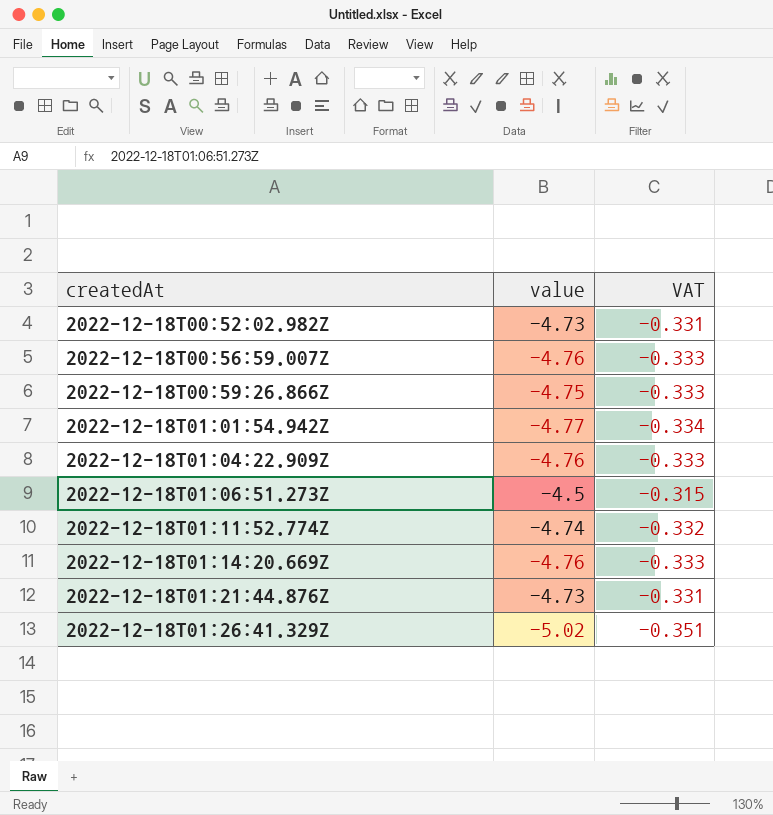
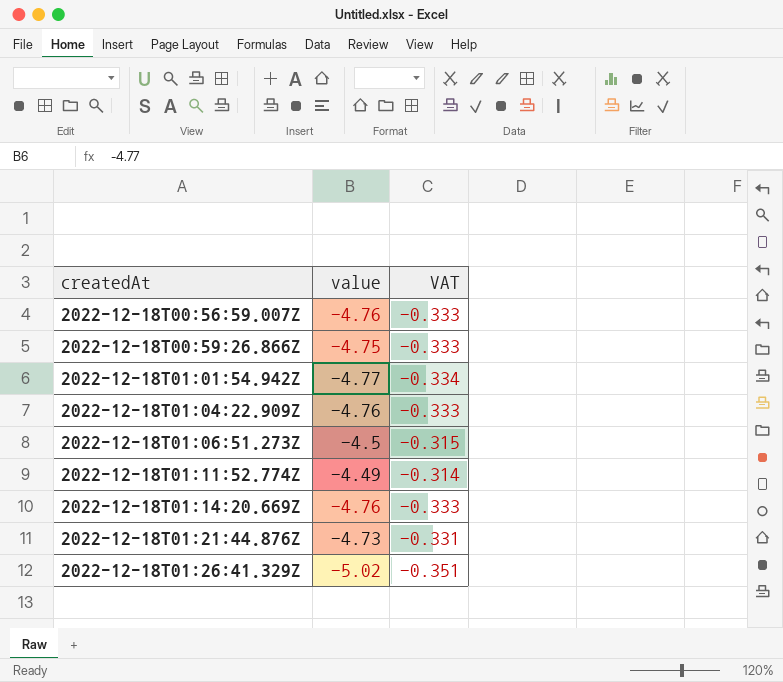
row 2022-12-18T00:52:02.982Z: -4.73 | -0.331 -> none
2022-12-18T01:11:52.774Z | value: -4.74 -> -4.49
2022-12-18T01:11:52.774Z | VAT: -0.332 -> -0.314

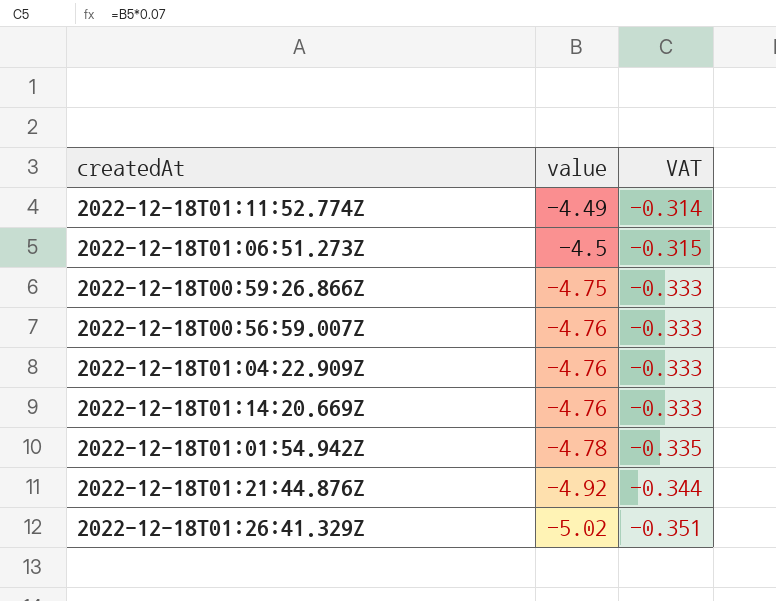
row order: createdAt ascending -> value descending
2022-12-18T01:01:54.942Z | value: -4.77 -> -4.78
2022-12-18T01:01:54.942Z | VAT: -0.334 -> -0.335
2022-12-18T01:21:44.876Z | value: -4.73 -> -4.92
2022-12-18T01:21:44.876Z | VAT: -0.331 -> -0.344

